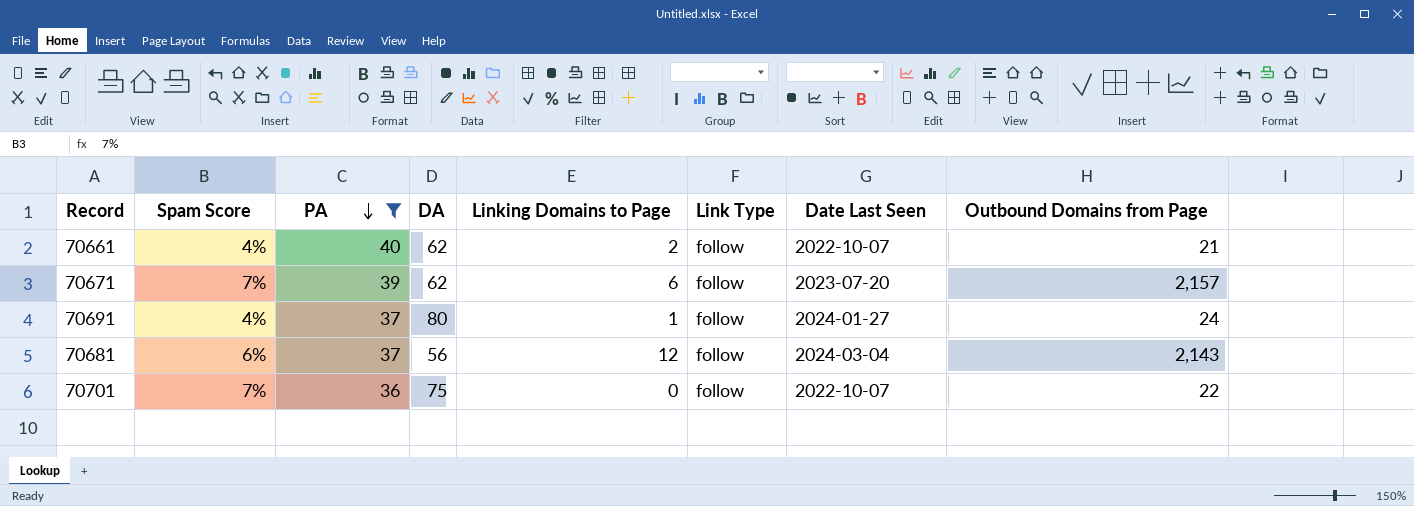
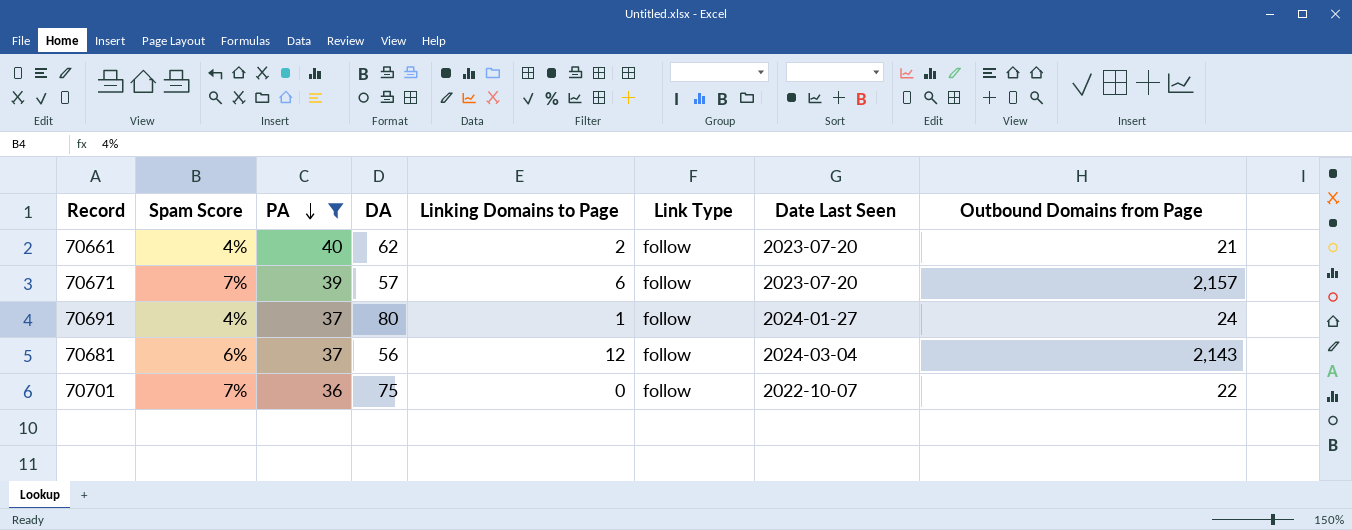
70661 | Date Last Seen: 2022-10-07 -> 2023-07-20
70671 | DA: 62 -> 57

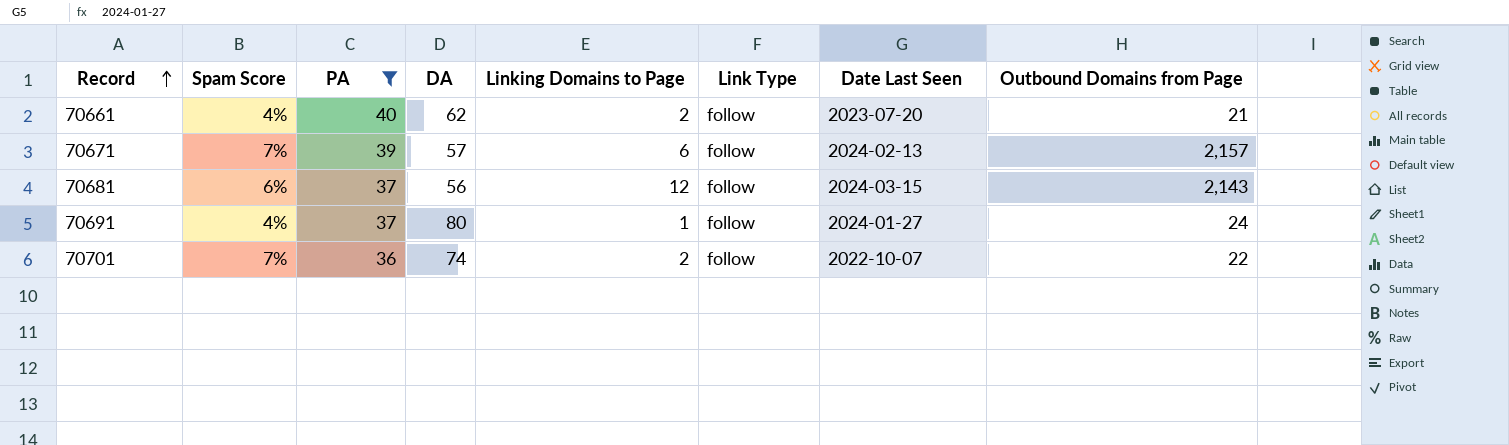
row order: PA descending -> Record ascending
70671 | Date Last Seen: 2023-07-20 -> 2024-02-13
70681 | Date Last Seen: 2024-03-04 -> 2024-03-15
70701 | DA: 75 -> 74
70701 | Linking Domains to Page: 0 -> 2

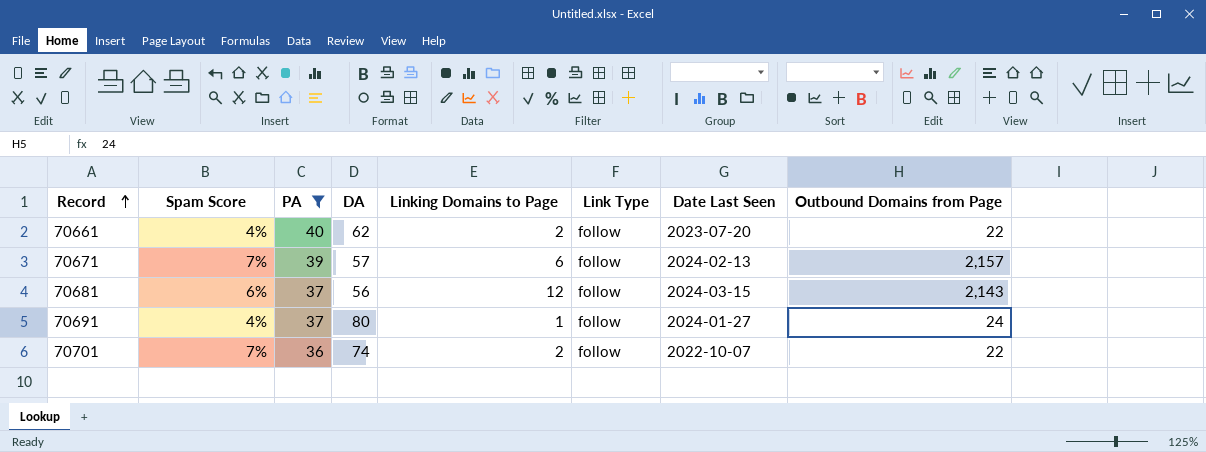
70661 | Outbound Domains from Page: 21 -> 22

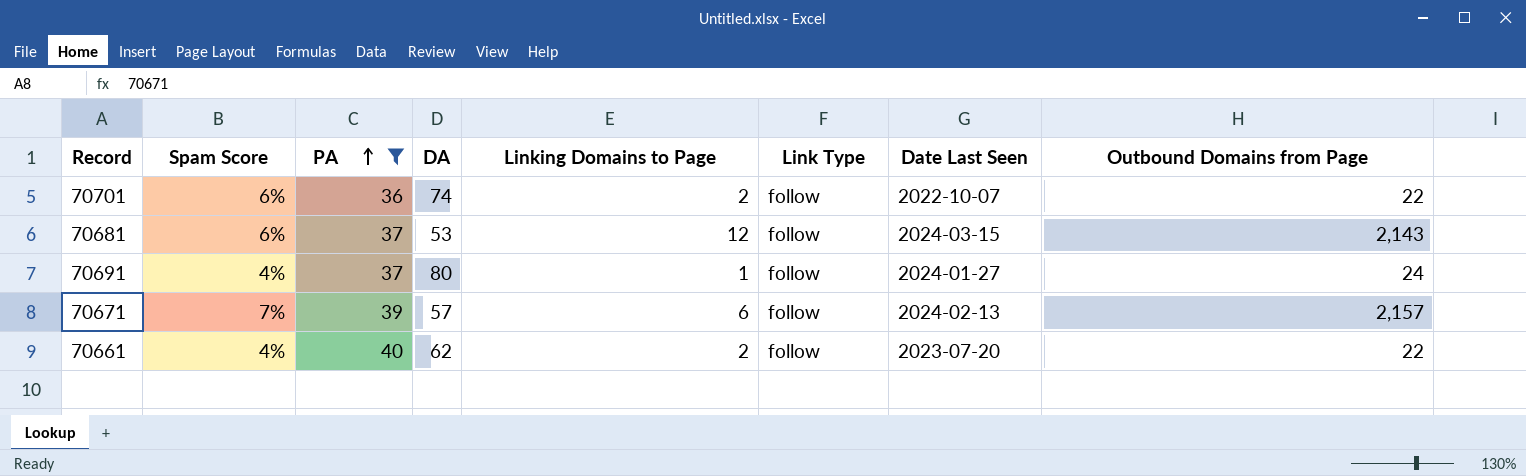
row order: Record ascending -> PA ascending
70701 | Spam Score: 7% -> 6%
70681 | DA: 56 -> 53

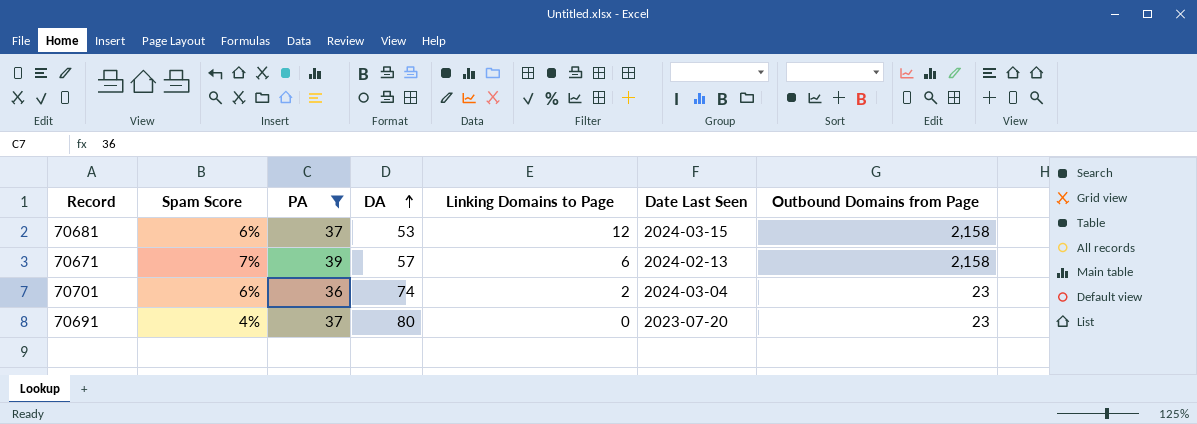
row order: PA ascending -> DA ascending
column Link Type | position: 6 -> none
row 70661: 4% | 40 | 62 | 2 | follow | 2023-07-20 | 22 -> none
70681 | Outbound Domains from Page: 2,143 -> 2,158
70671 | Outbound Domains from Page: 2,157 -> 2,158
70701 | Date Last Seen: 2022-10-07 -> 2024-03-04
70701 | Outbound Domains from Page: 22 -> 23
70691 | Linking Domains to Page: 1 -> 0
70691 | Date Last Seen: 2024-01-27 -> 2023-07-20
70691 | Outbound Domains from Page: 24 -> 23

